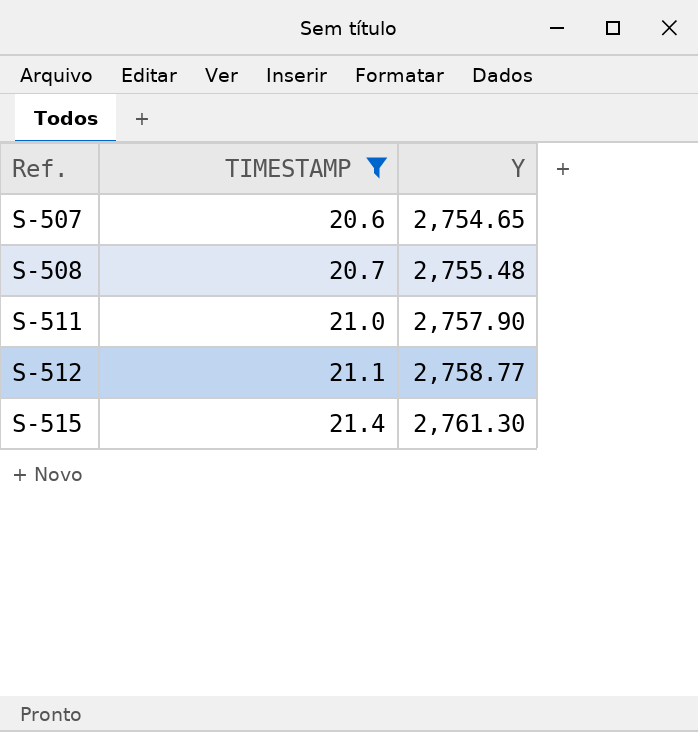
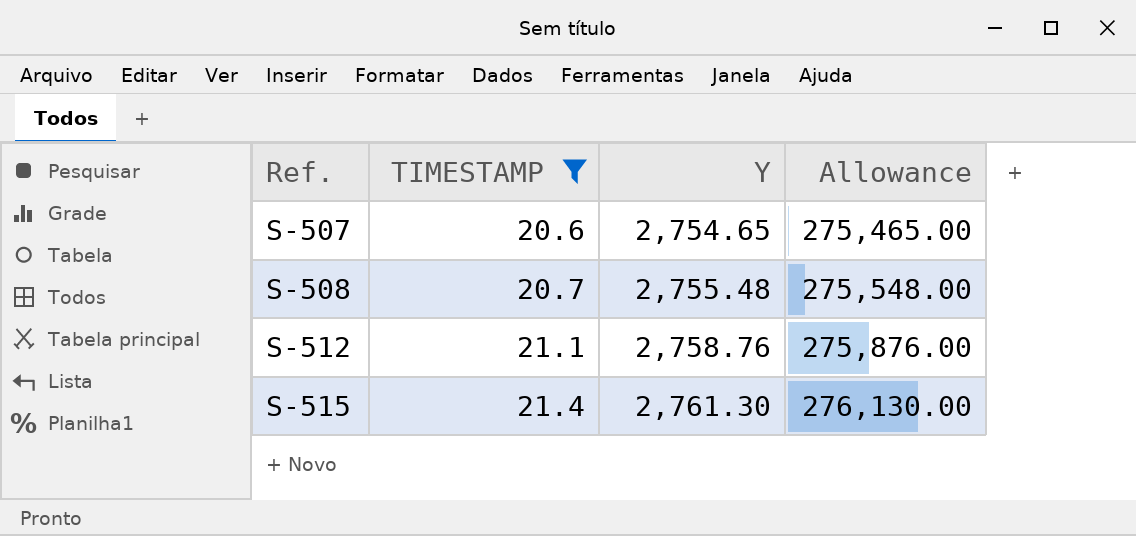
column Allowance | formula: none -> [Y] * 100
row S-511: 21.0 | 2,757.90 -> none
S-512 | Y: 2,758.77 -> 2,758.76

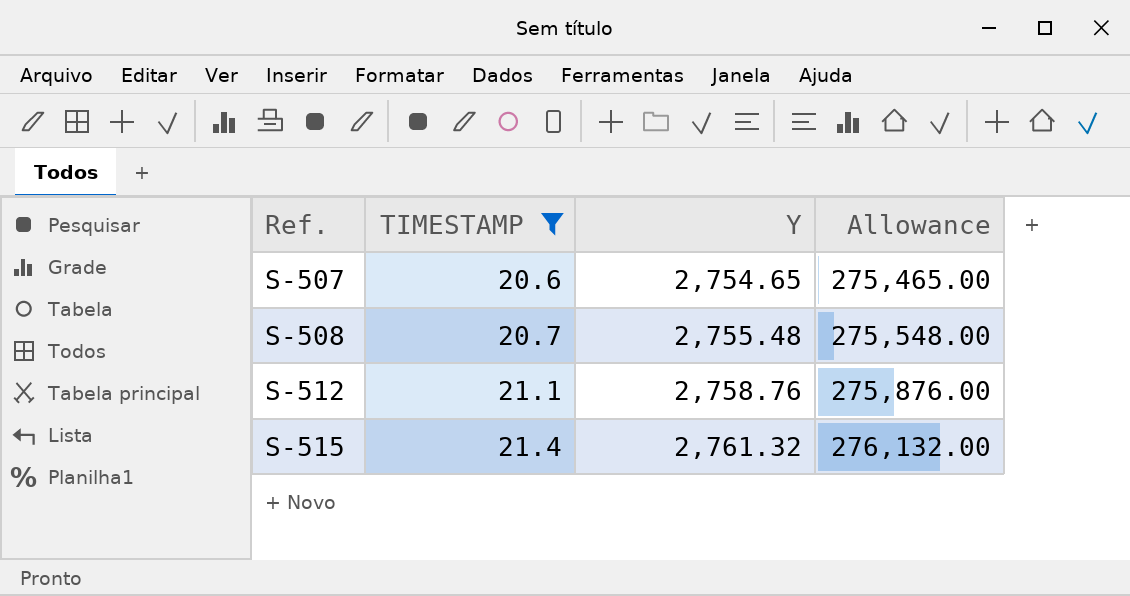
S-515 | Y: 2,761.30 -> 2,761.32
S-515 | Allowance: 276,130.00 -> 276,132.00

